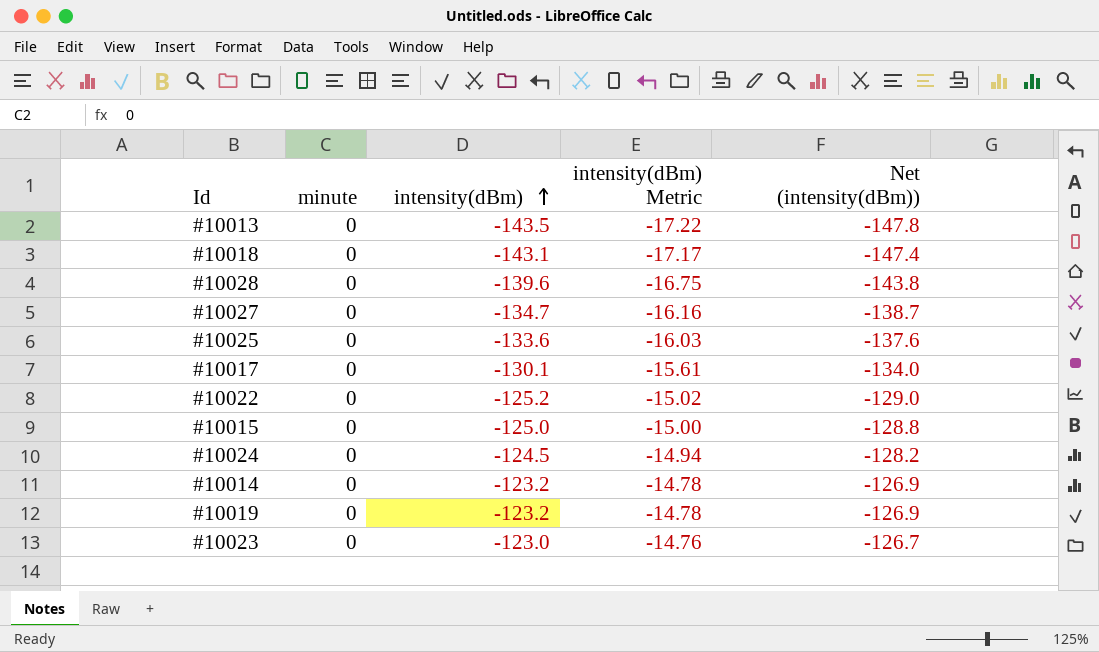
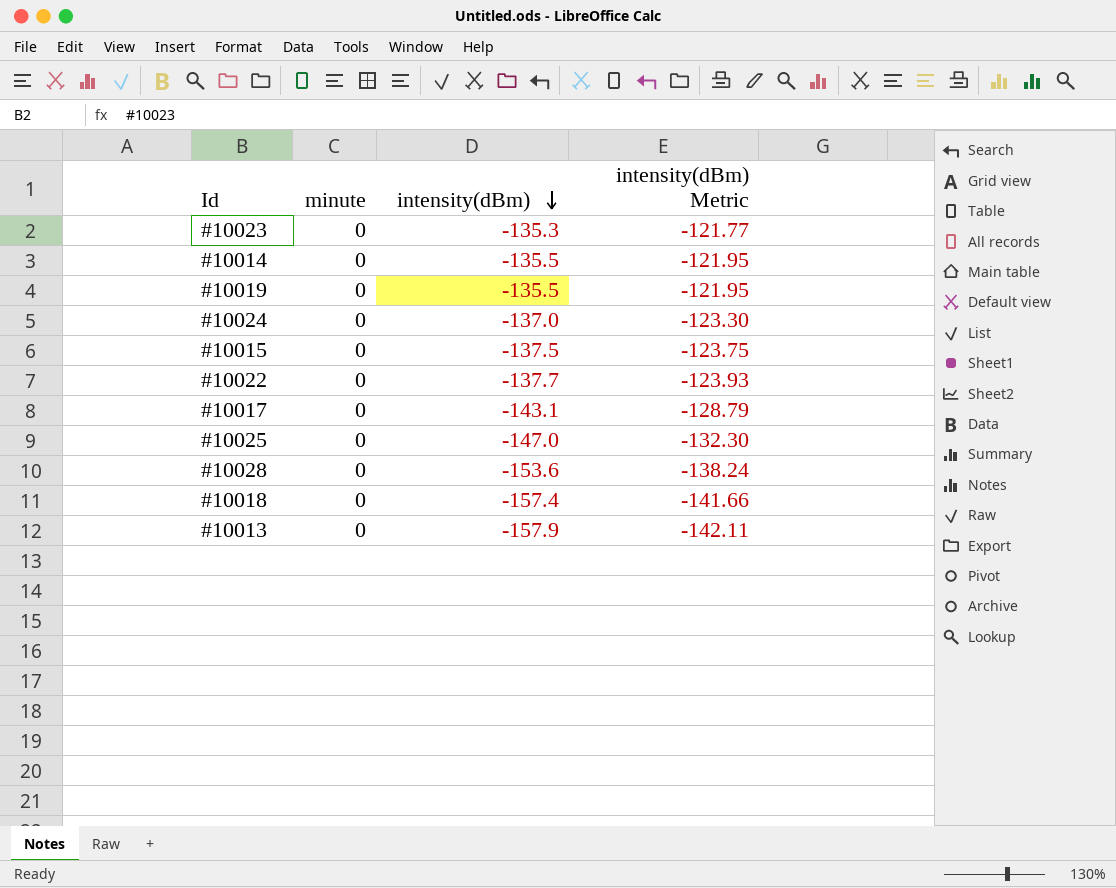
row order: intensity(dBm) ascending -> intensity(dBm) descending
column Net (intensity(dBm)) | formula: [intensity(dBm)] * 1.03 -> none
column intensity(dBm) Metric | formula: [intensity(dBm)] * 0.12 -> [intensity(dBm)] * 0.9
row #10027: 0 | -134.7 | -16.16 | -138.7 -> none
#10023 | intensity(dBm): -123.0 -> -135.3
#10014 | intensity(dBm): -123.2 -> -135.5
#10019 | intensity(dBm): -123.2 -> -135.5
#10024 | intensity(dBm): -124.5 -> -137.0
#10015 | intensity(dBm): -125.0 -> -137.5
#10022 | intensity(dBm): -125.2 -> -137.7
#10017 | intensity(dBm): -130.1 -> -143.1
#10025 | intensity(dBm): -133.6 -> -147.0
#10028 | intensity(dBm): -139.6 -> -153.6
#10018 | intensity(dBm): -143.1 -> -157.4
#10013 | intensity(dBm): -143.5 -> -157.9

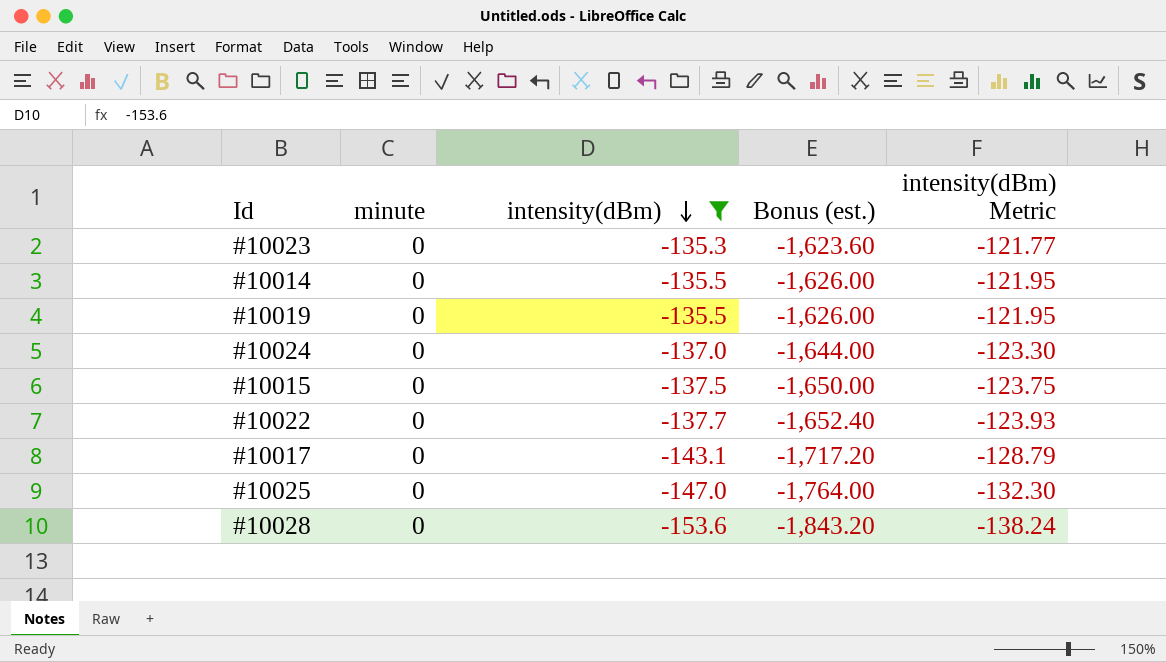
filter: none -> intensity(dBm) >= -153.6
column Bonus (est.) | formula: none -> [intensity(dBm)] * 12

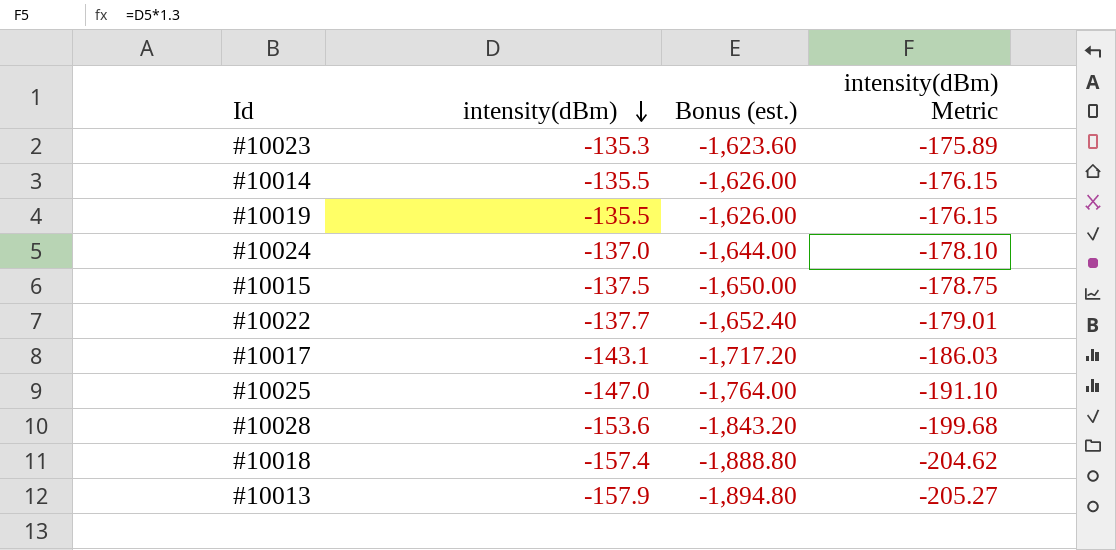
filter: intensity(dBm) >= -153.6 -> none
column minute | position: 2 -> none
column intensity(dBm) Metric | formula: [intensity(dBm)] * 0.9 -> [intensity(dBm)] * 1.3

